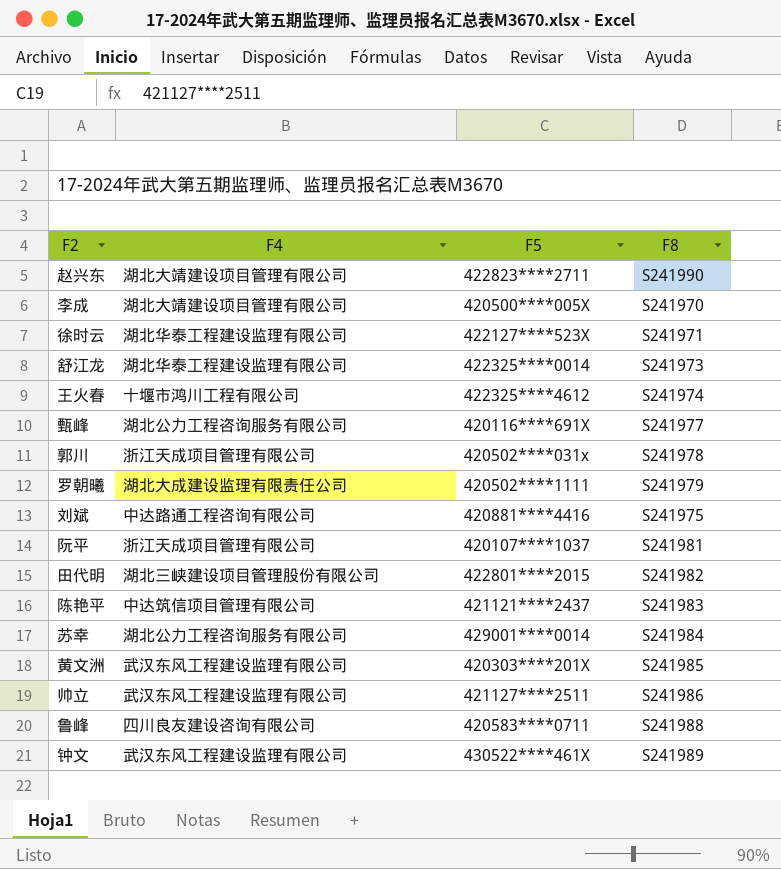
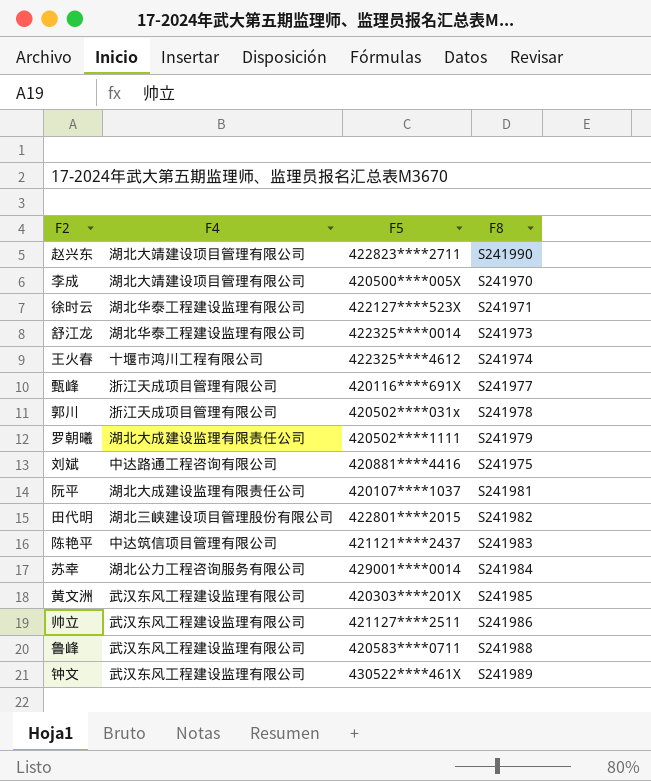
甄峰 | F4: 湖北公力工程咨询服务有限公司 -> 浙江天成项目管理有限公司
阮平 | F4: 浙江天成项目管理有限公司 -> 湖北大成建设监理有限责任公司
鲁峰 | F4: 四川良友建设咨询有限公司 -> 武汉东风工程建设监理有限公司

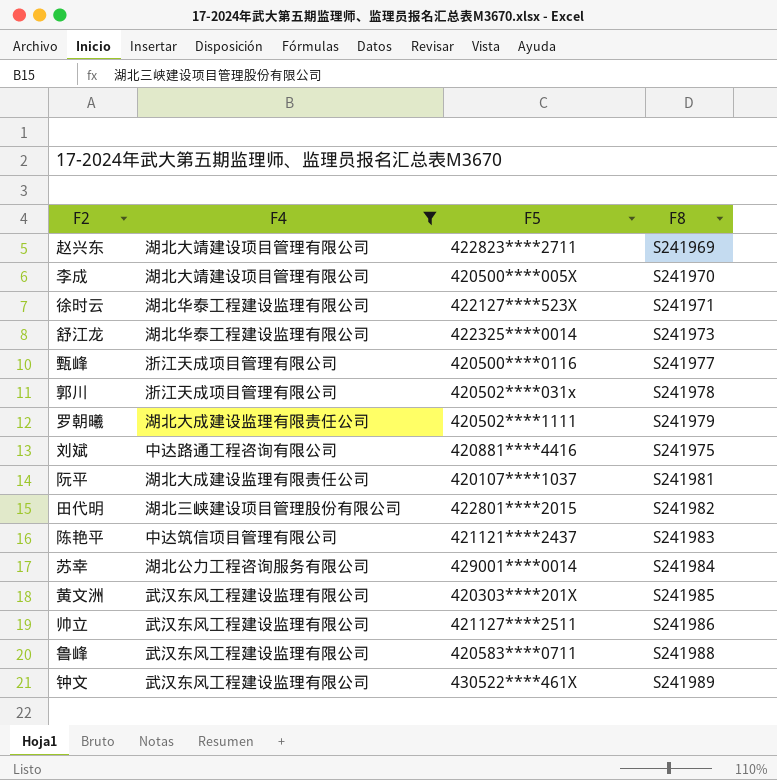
filter: none -> F4 != 十堰市鸿川工程有限公司
赵兴东 | F8: S241990 -> S241969
甄峰 | F5: 420116****691X -> 420500****0116

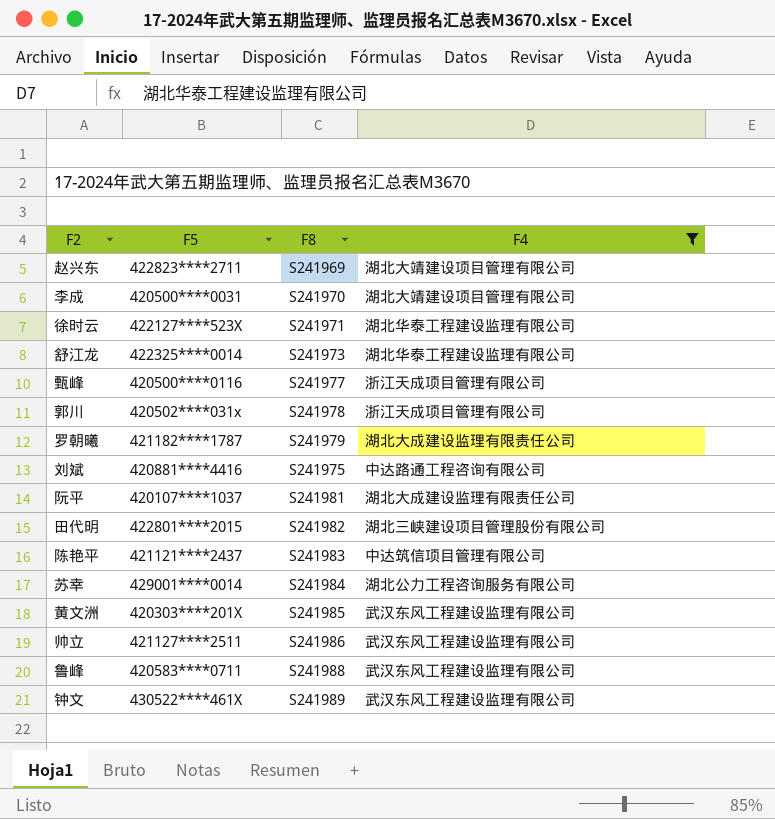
column F4 | position: 2 -> 4
李成 | F5: 420500****005X -> 420500****0031
罗朝曦 | F5: 420502****1111 -> 421182****1787

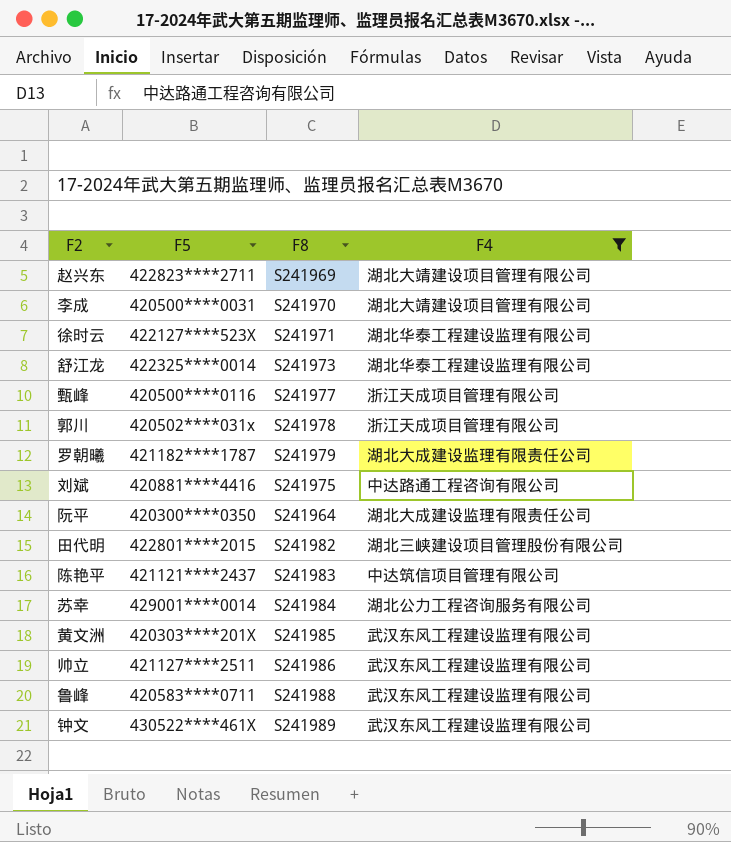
阮平 | F5: 420107****1037 -> 420300****0350
阮平 | F8: S241981 -> S241964

